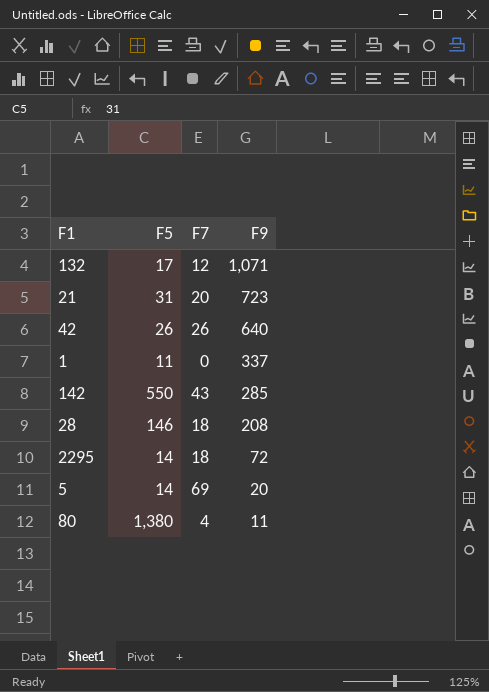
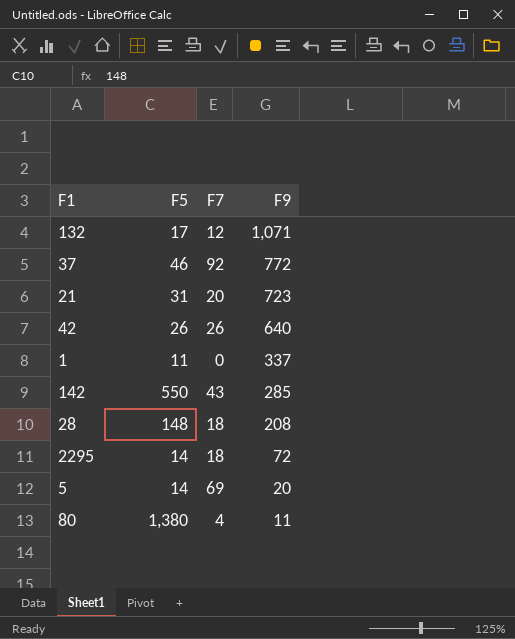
row 37: none -> 46 | 92 | 772
28 | F5: 146 -> 148

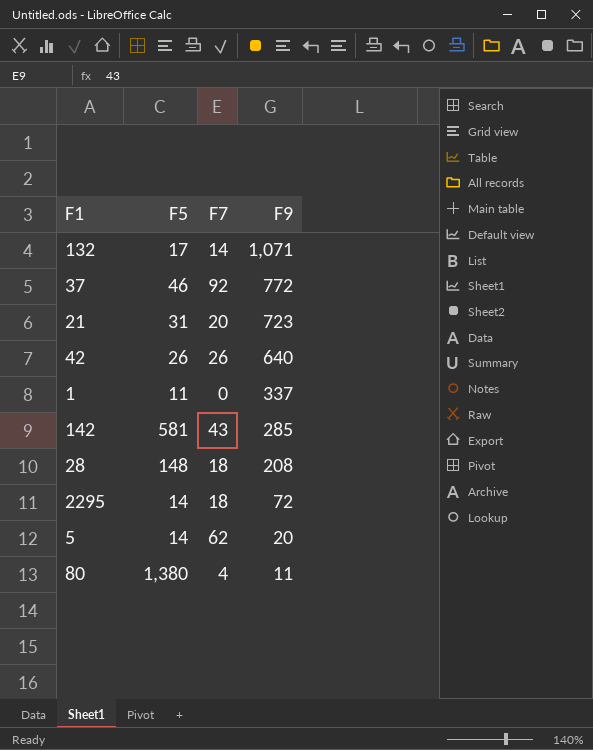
132 | F7: 12 -> 14
142 | F5: 550 -> 581
5 | F7: 69 -> 62

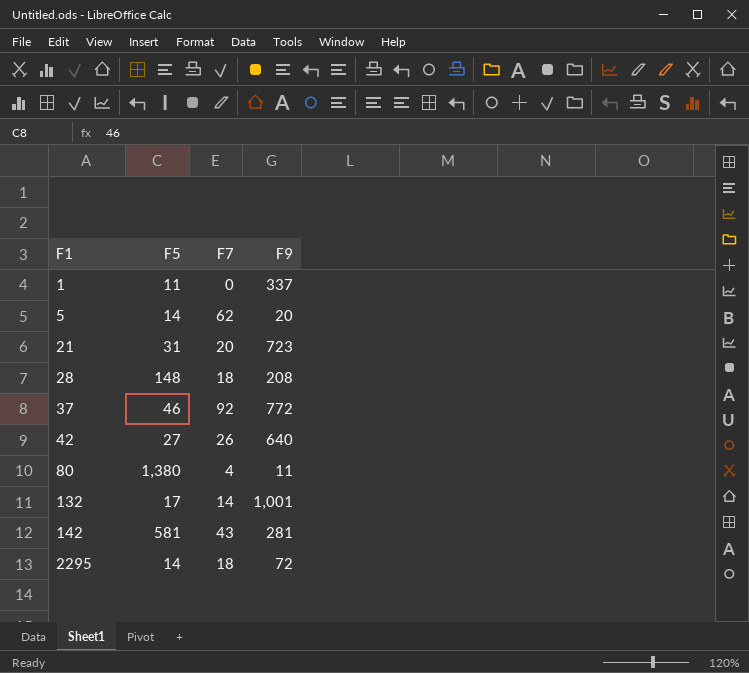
row order: F9 descending -> F1 ascending
42 | F5: 26 -> 27
132 | F9: 1,071 -> 1,001
142 | F9: 285 -> 281

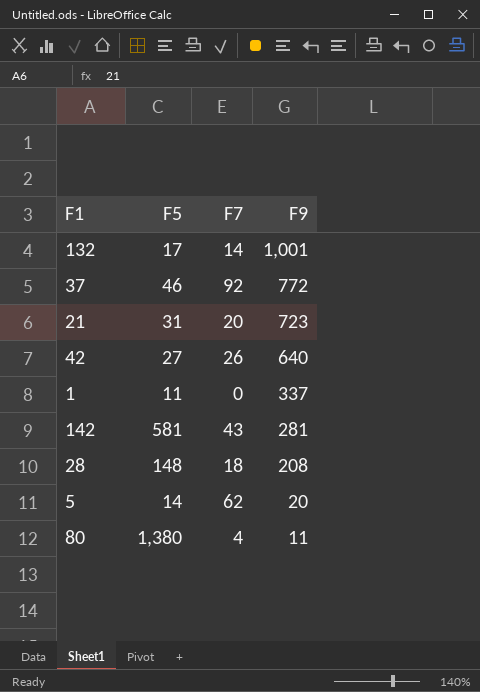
row order: F1 ascending -> F9 descending
row 2295: 14 | 18 | 72 -> none

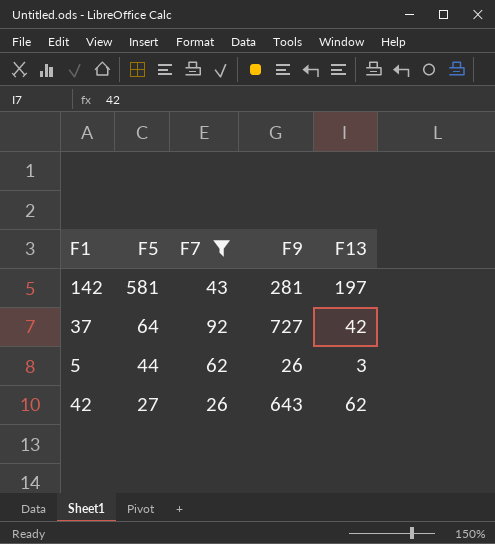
filter: none -> F7 >= 26
row order: F9 descending -> F5 descending
column F13 | position: none -> 5
37 | F5: 46 -> 64
37 | F9: 772 -> 727
5 | F5: 14 -> 44
5 | F9: 20 -> 26
42 | F9: 640 -> 643

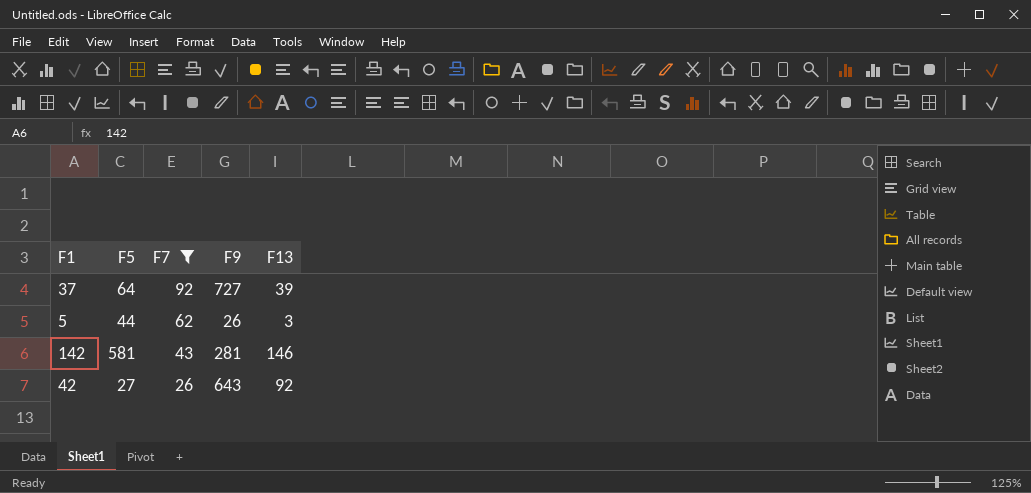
row order: F5 descending -> F7 descending
37 | F13: 42 -> 39
142 | F13: 197 -> 146
42 | F13: 62 -> 92

